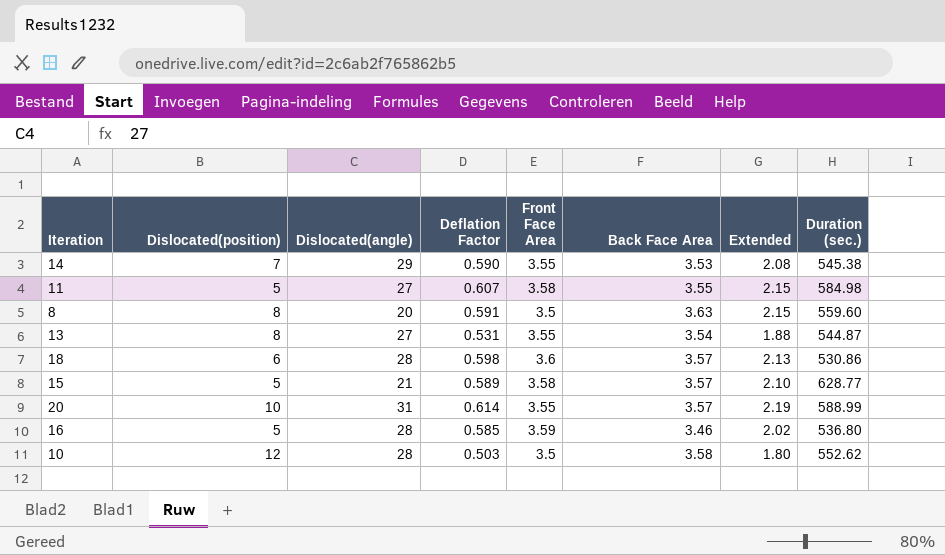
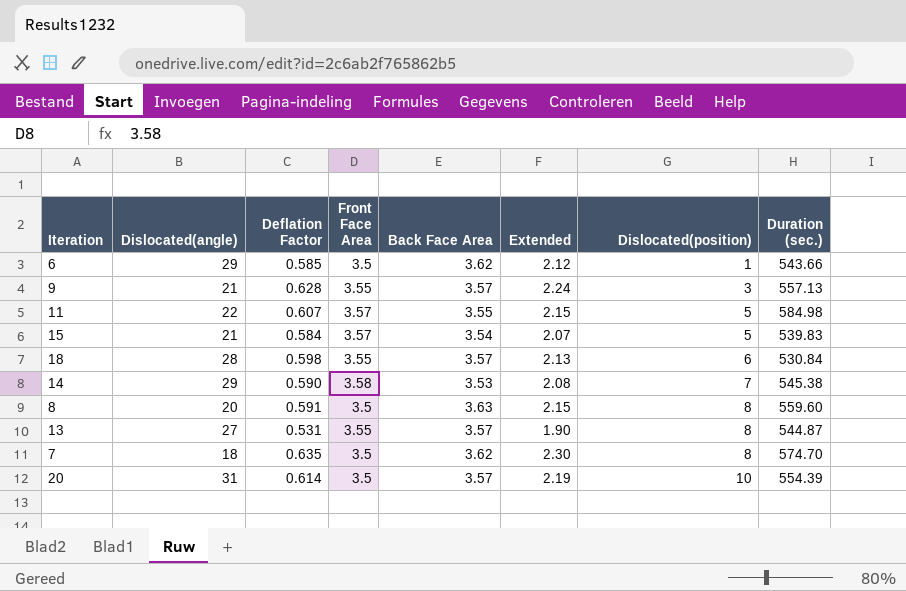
row order: none -> Dislocated(position) ascending
column Dislocated(position) | position: 2 -> 7
row 16: 5 | 28 | 0.585 | 3.59 | 3.46 | 2.02 | 536.80 -> none
row 10: 12 | 28 | 0.503 | 3.5 | 3.58 | 1.80 | 552.62 -> none
row 6: none -> 29 | 0.585 | 3.5 | 3.62 | 2.12 | 1 | 543.66
row 9: none -> 21 | 0.628 | 3.55 | 3.57 | 2.24 | 3 | 557.13
11 | Dislocated(angle): 27 -> 22
11 | Front Face Area: 3.58 -> 3.57
15 | Deflation Factor: 0.589 -> 0.584
15 | Front Face Area: 3.58 -> 3.57
15 | Back Face Area: 3.57 -> 3.54
15 | Extended: 2.10 -> 2.07
15 | Duration (sec.): 628.77 -> 539.83
18 | Front Face Area: 3.6 -> 3.55
18 | Duration (sec.): 530.86 -> 530.84
14 | Front Face Area: 3.55 -> 3.58
13 | Back Face Area: 3.54 -> 3.57
13 | Extended: 1.88 -> 1.90
row 7: none -> 18 | 0.635 | 3.5 | 3.62 | 2.30 | 8 | 574.70
20 | Front Face Area: 3.55 -> 3.5
20 | Duration (sec.): 588.99 -> 554.39

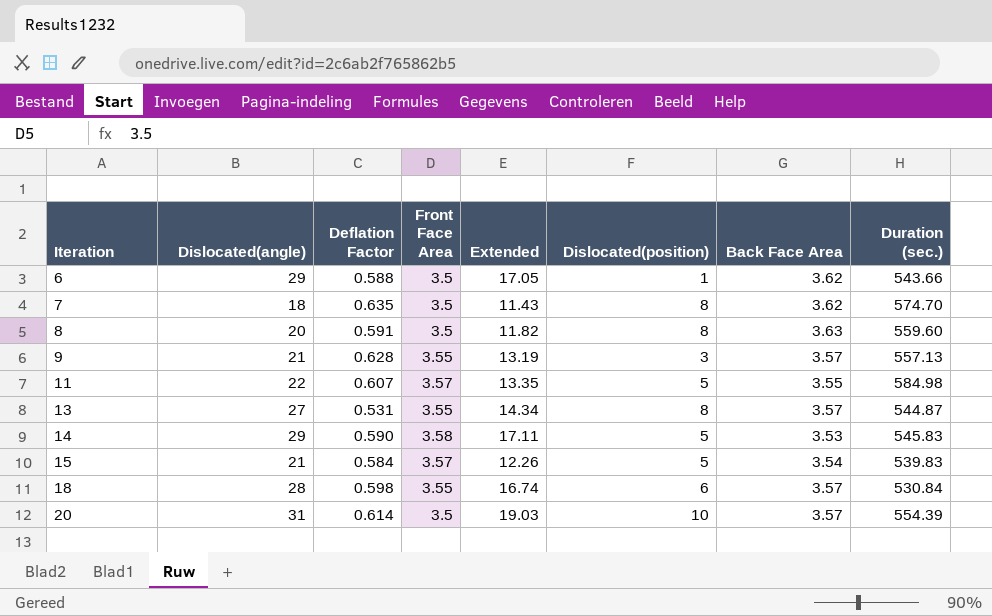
row order: Dislocated(position) ascending -> Iteration ascending
column Extended | formula: [Deflation Factor] * [Back Face Area] -> [Dislocated(angle)] * [Deflation Factor]
column Back Face Area | position: 5 -> 7
6 | Deflation Factor: 0.585 -> 0.588
14 | Dislocated(position): 7 -> 5
14 | Duration (sec.): 545.38 -> 545.83

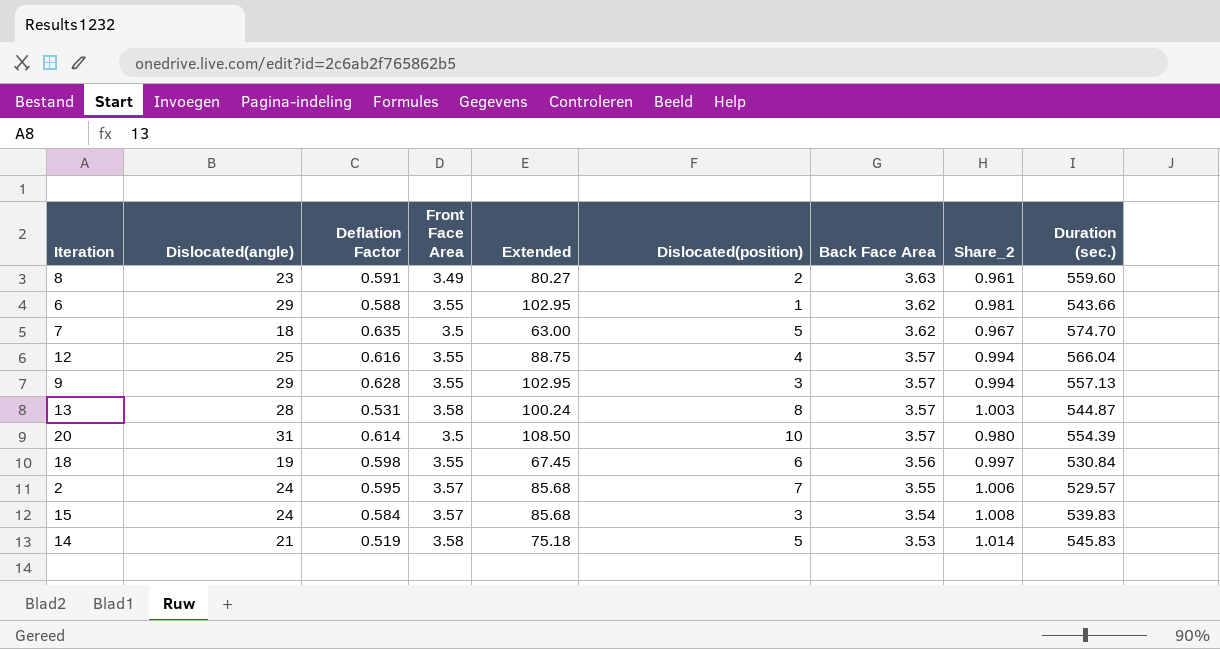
row order: Iteration ascending -> Back Face Area descending
column Extended | formula: [Dislocated(angle)] * [Deflation Factor] -> [Dislocated(angle)] * [Front Face Area]
column Share_2 | formula: none -> [Front Face Area] / [Back Face Area]
row 11: 22 | 0.607 | 3.57 | 13.35 | 5 | 3.55 | 584.98 -> none
8 | Dislocated(angle): 20 -> 23
8 | Front Face Area: 3.5 -> 3.49
8 | Dislocated(position): 8 -> 2
6 | Front Face Area: 3.5 -> 3.55
7 | Dislocated(position): 8 -> 5
row 12: none -> 25 | 0.616 | 3.55 | 88.75 | 4 | 3.57 | 0.994 | 566.04
9 | Dislocated(angle): 21 -> 29
13 | Dislocated(angle): 27 -> 28
13 | Front Face Area: 3.55 -> 3.58
18 | Dislocated(angle): 28 -> 19
18 | Back Face Area: 3.57 -> 3.56
row 2: none -> 24 | 0.595 | 3.57 | 85.68 | 7 | 3.55 | 1.006 | 529.57
15 | Dislocated(angle): 21 -> 24
15 | Dislocated(position): 5 -> 3
14 | Dislocated(angle): 29 -> 21
14 | Deflation Factor: 0.590 -> 0.519

